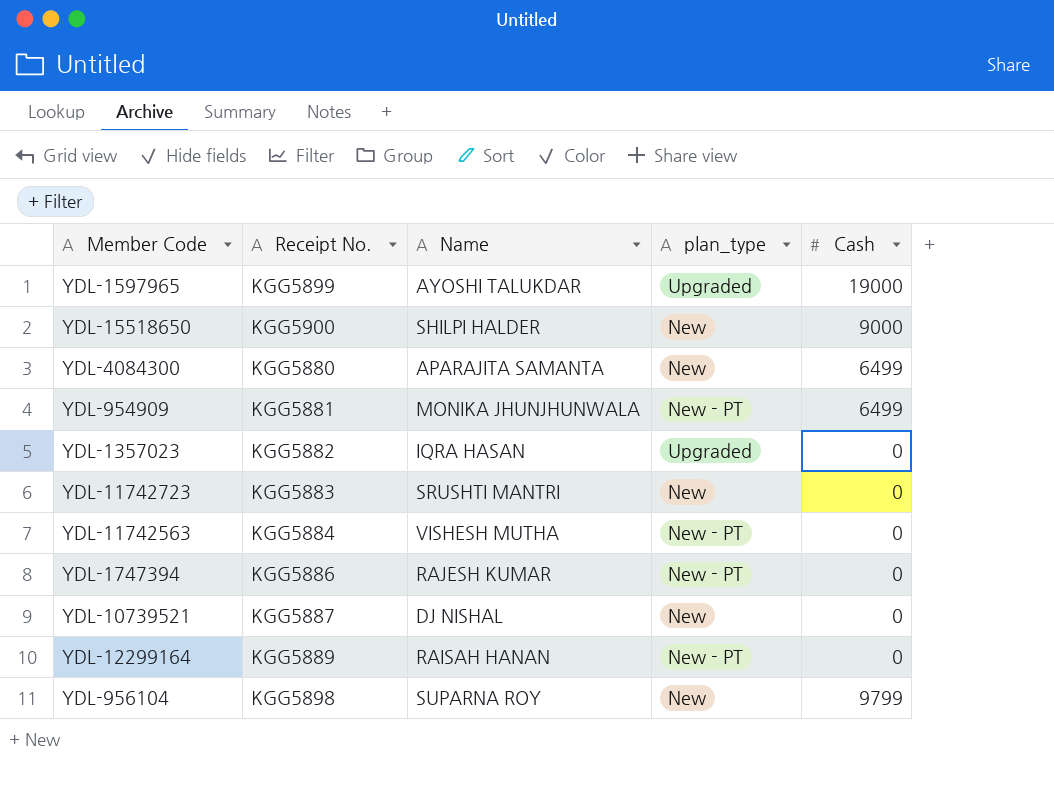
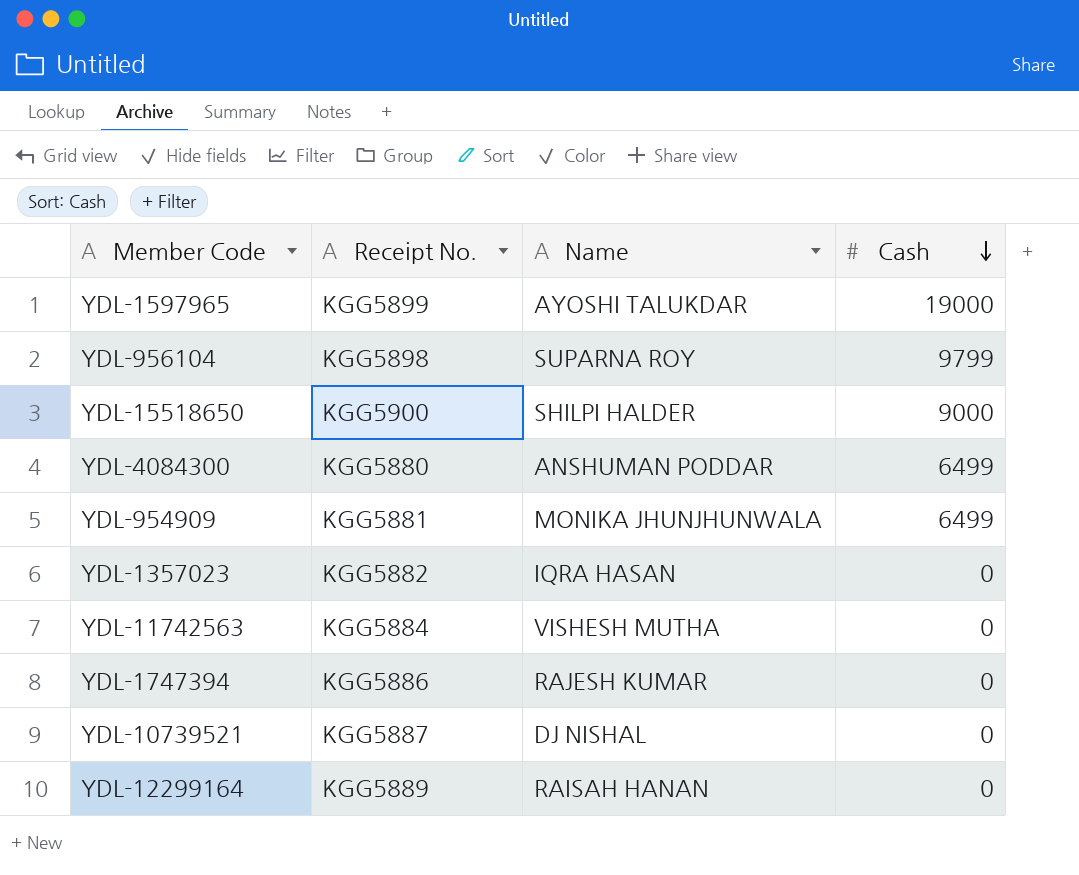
row order: none -> Cash descending
column plan_type | position: 4 -> none
row YDL-11742723: KGG5883 | SRUSHTI MANTRI | New | 0 -> none
YDL-4084300 | Name: APARAJITA SAMANTA -> ANSHUMAN PODDAR

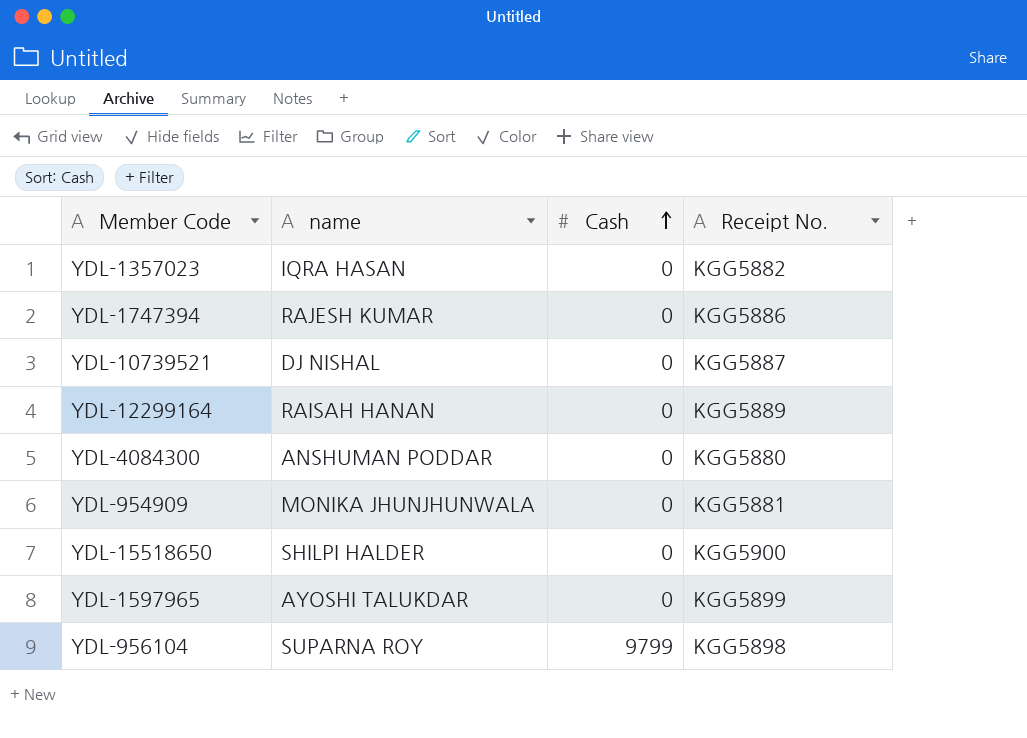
row order: Cash descending -> Cash ascending
column name: Name -> name
column Receipt No. | position: 2 -> 4
row YDL-11742563: KGG5884 | VISHESH MUTHA | 0 -> none
YDL-4084300 | Cash: 6499 -> 0
YDL-954909 | Cash: 6499 -> 0
YDL-15518650 | Cash: 9000 -> 0
YDL-1597965 | Cash: 19000 -> 0

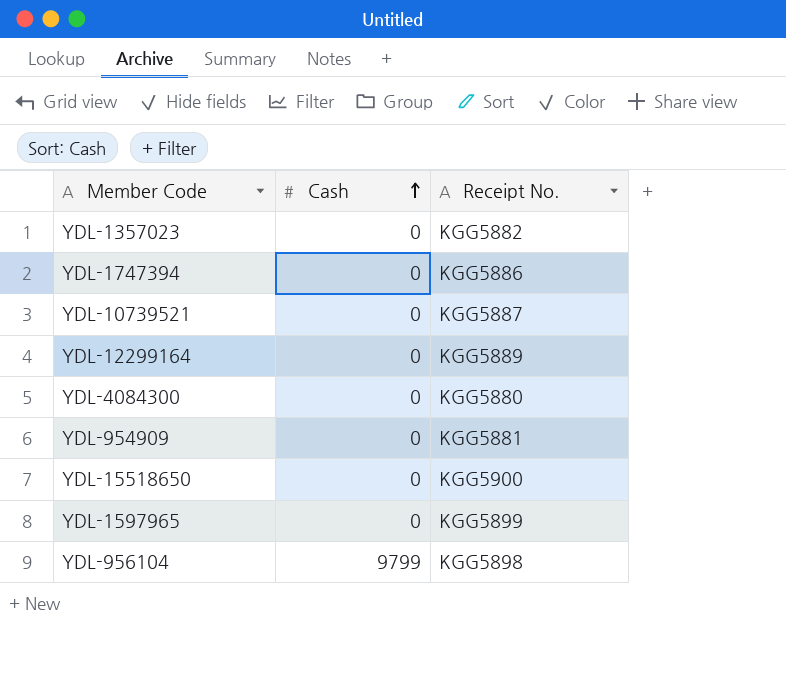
column name | position: 2 -> none

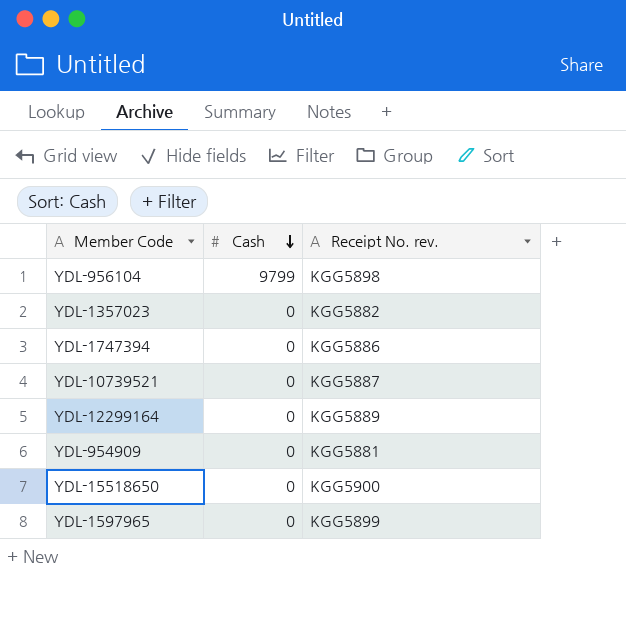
row order: Cash ascending -> Cash descending
column name: Receipt No. -> Receipt No. rev.
row YDL-4084300: 0 | KGG5880 -> none

